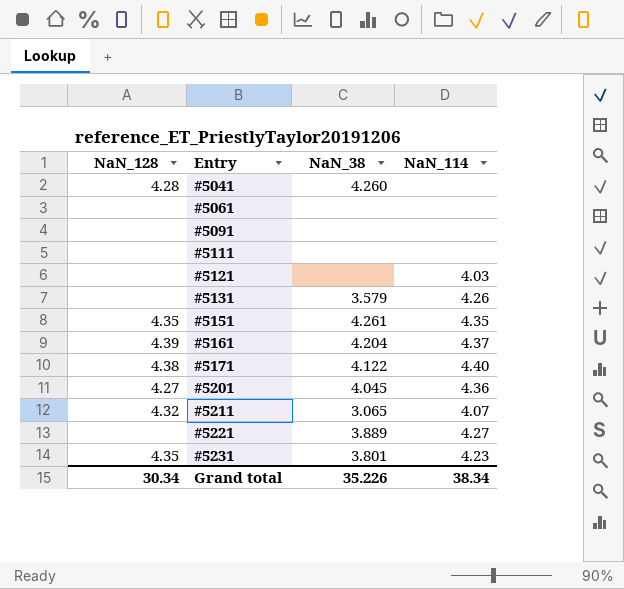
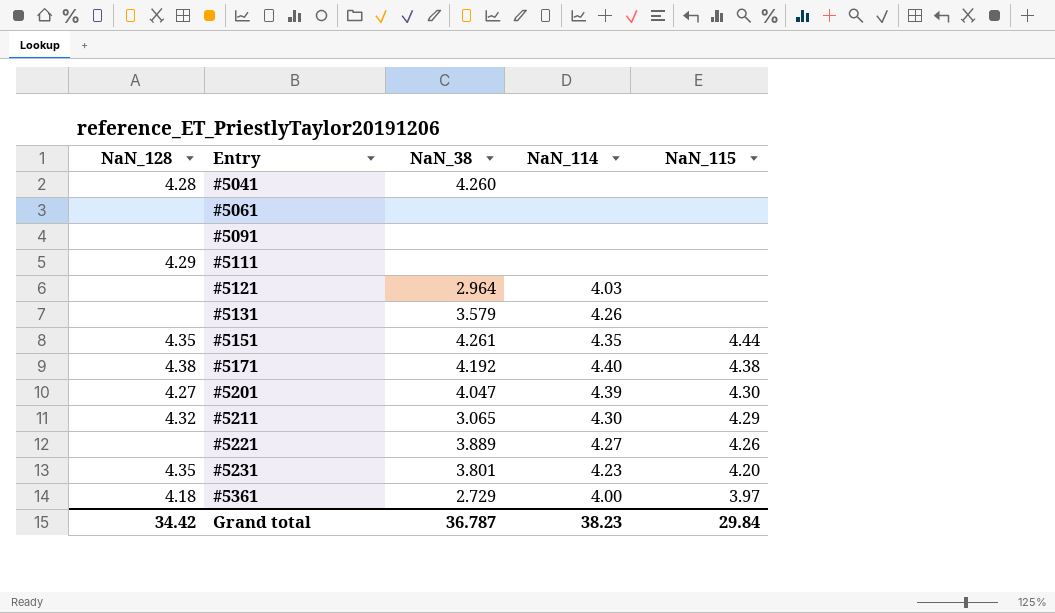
column NaN_115 | position: none -> 5
row #5161: 4.39 | 4.204 | 4.37 -> none
#5111 | NaN_128: none -> 4.29
#5121 | NaN_38: none -> 2.964
#5171 | NaN_38: 4.122 -> 4.192
#5201 | NaN_38: 4.045 -> 4.047
#5201 | NaN_114: 4.36 -> 4.39
#5211 | NaN_114: 4.07 -> 4.30
row #5361: none -> 4.18 | 2.729 | 4.00 | 3.97
Grand total | NaN_128: 30.34 -> 34.42
Grand total | NaN_38: 35.226 -> 36.787
Grand total | NaN_114: 38.34 -> 38.23

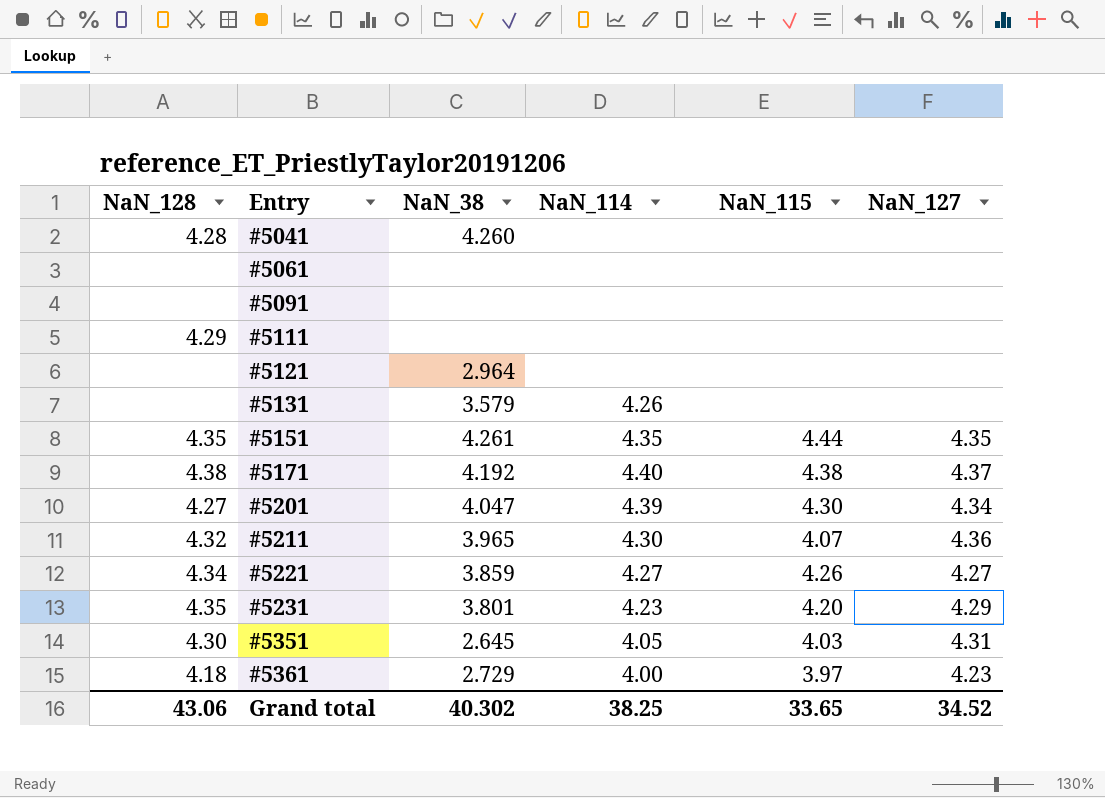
column NaN_127 | position: none -> 6
#5121 | NaN_114: 4.03 -> none
#5211 | NaN_38: 3.065 -> 3.965
#5211 | NaN_115: 4.29 -> 4.07
#5221 | NaN_128: none -> 4.34
#5221 | NaN_38: 3.889 -> 3.859
row #5351: none -> 4.30 | 2.645 | 4.05 | 4.03 | 4.31
Grand total | NaN_128: 34.42 -> 43.06
Grand total | NaN_38: 36.787 -> 40.302
Grand total | NaN_114: 38.23 -> 38.25
Grand total | NaN_115: 29.84 -> 33.65

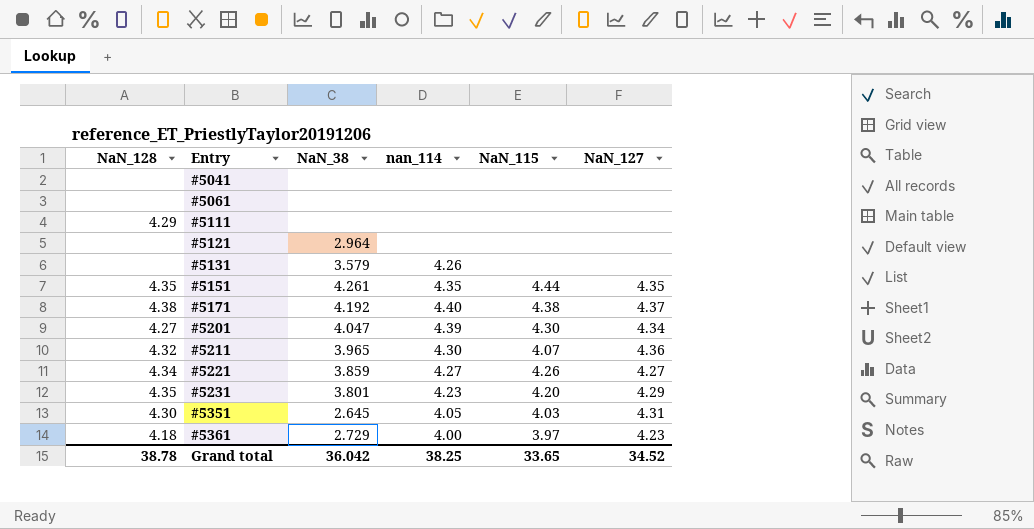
column name: NaN_114 -> nan_114
row #5091: none | none | none | none | none -> none
#5041 | NaN_128: 4.28 -> none
#5041 | NaN_38: 4.260 -> none
Grand total | NaN_128: 43.06 -> 38.78
Grand total | NaN_38: 40.302 -> 36.042

